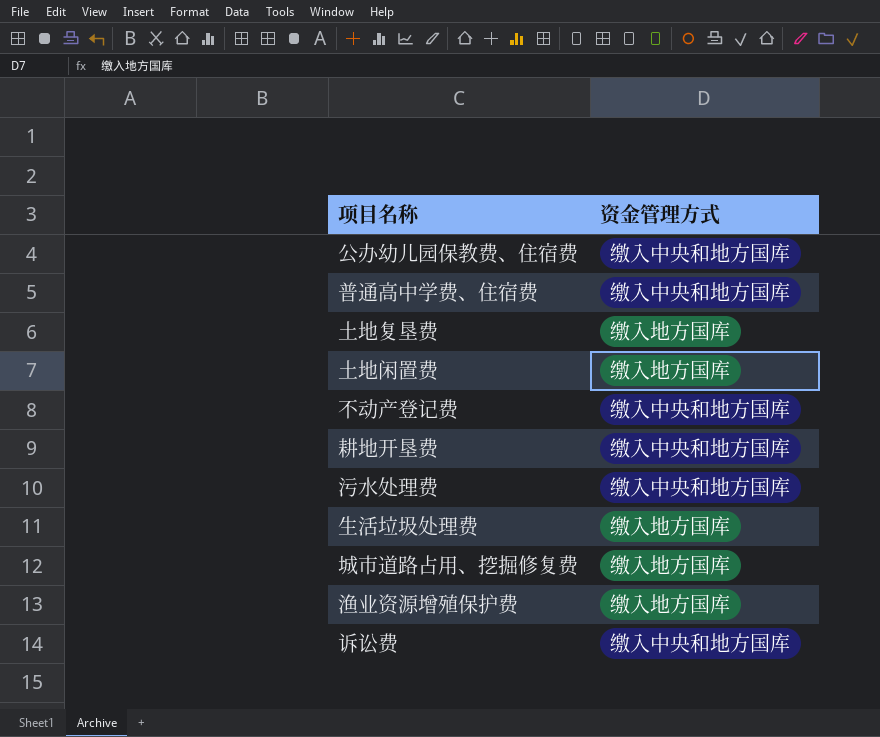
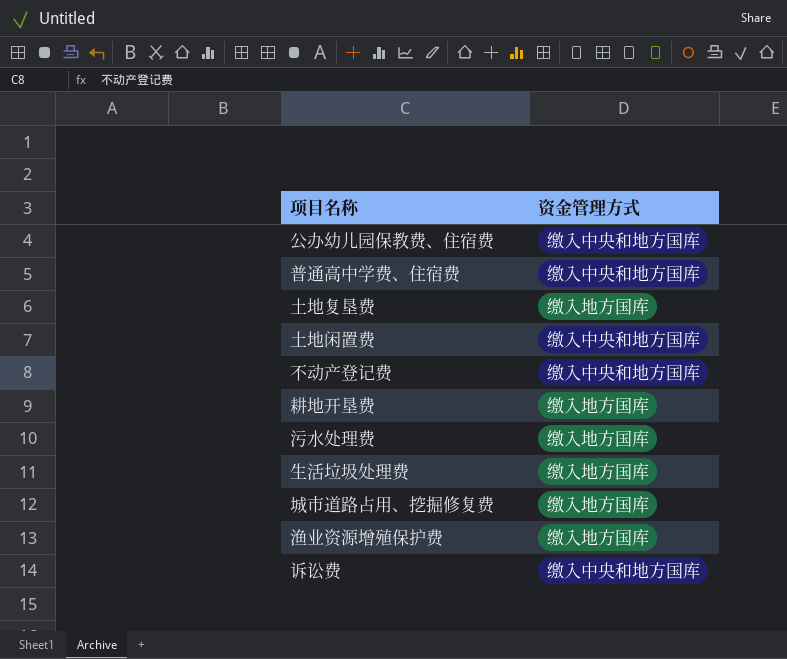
土地闲置费 | 资金管理方式: 缴入地方国库 -> 缴入中央和地方国库
耕地开垦费 | 资金管理方式: 缴入中央和地方国库 -> 缴入地方国库
污水处理费 | 资金管理方式: 缴入中央和地方国库 -> 缴入地方国库

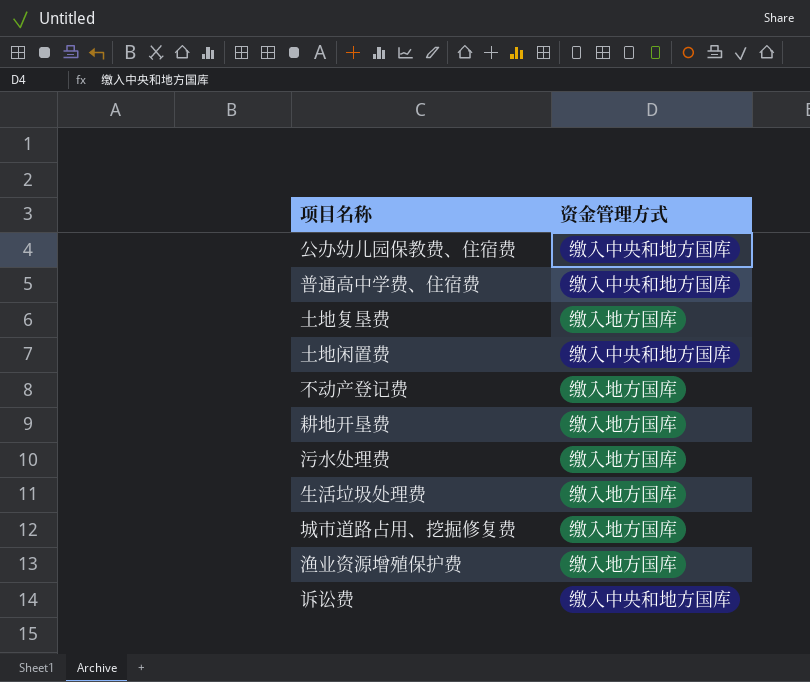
不动产登记费 | 资金管理方式: 缴入中央和地方国库 -> 缴入地方国库

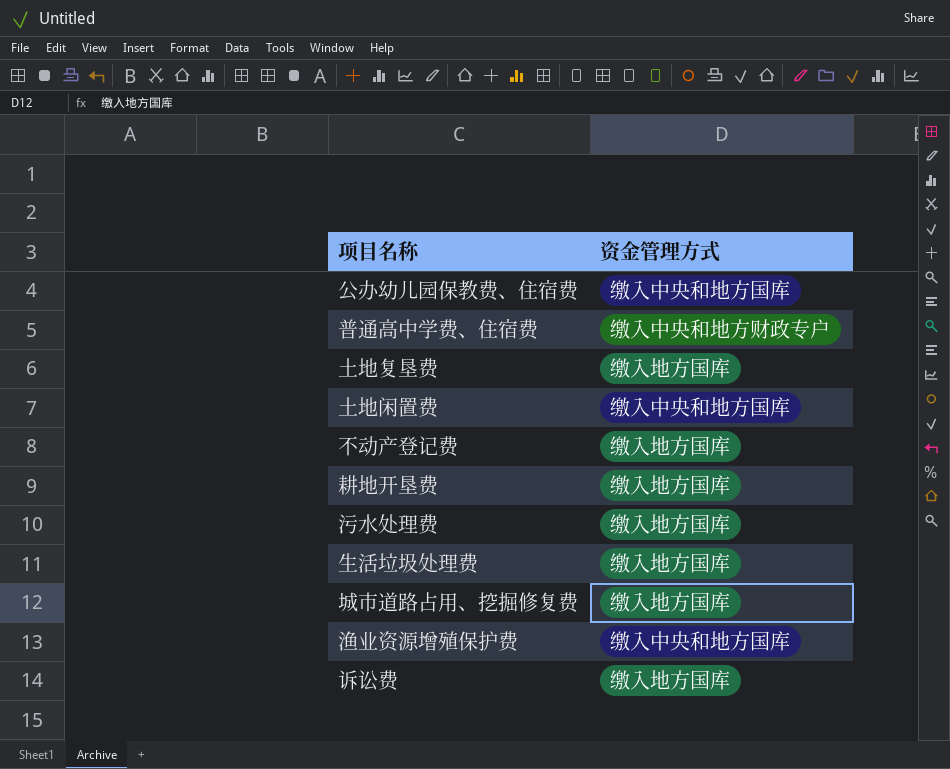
普通高中学费、住宿费 | 资金管理方式: 缴入中央和地方国库 -> 缴入中央和地方财政专户
渔业资源增殖保护费 | 资金管理方式: 缴入地方国库 -> 缴入中央和地方国库
诉讼费 | 资金管理方式: 缴入中央和地方国库 -> 缴入地方国库

